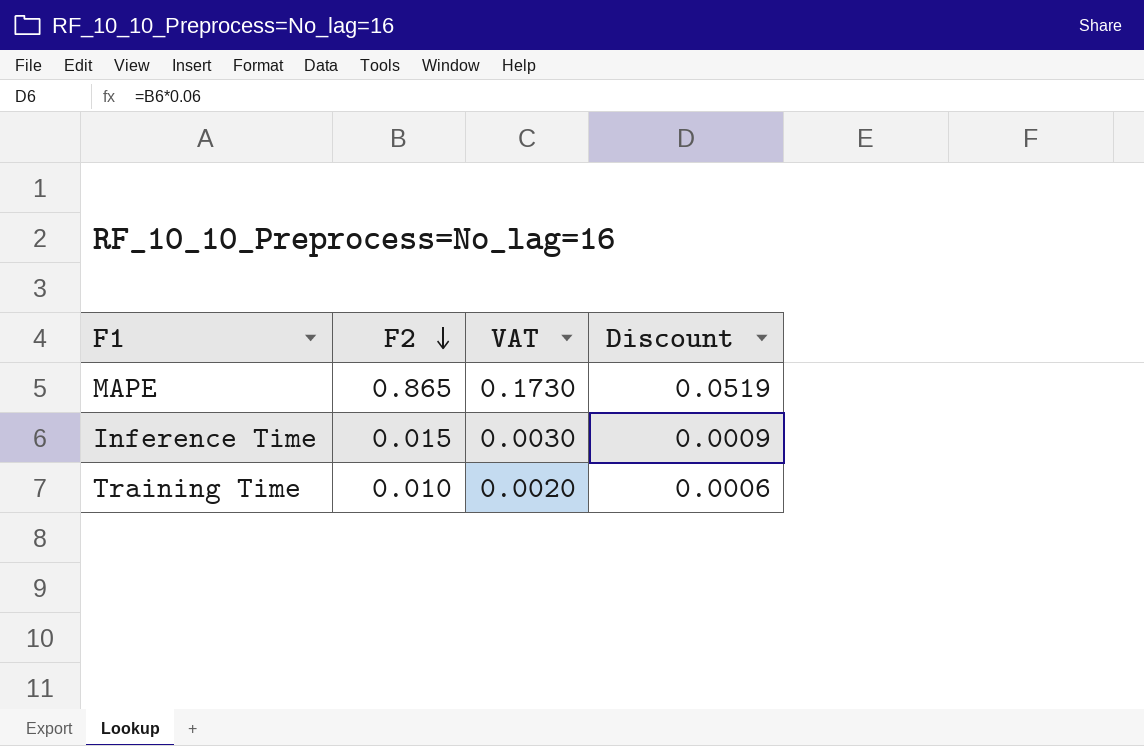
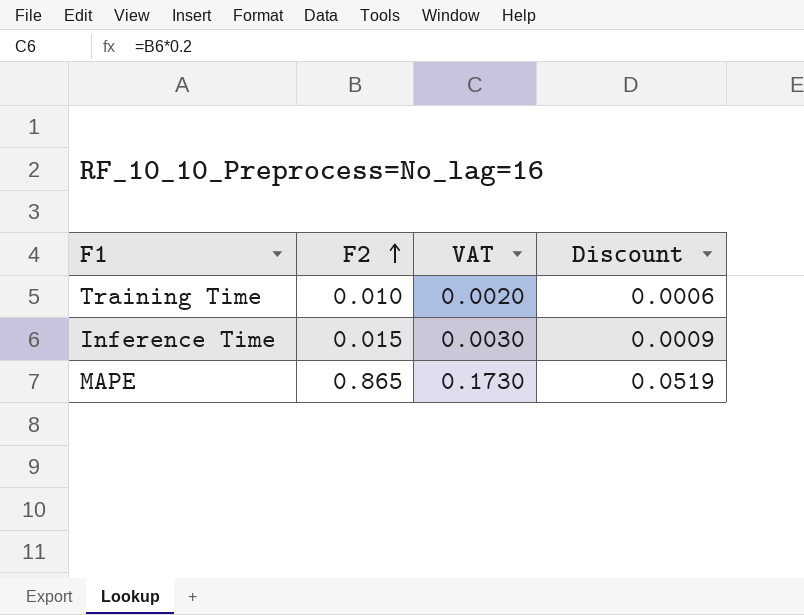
row order: F2 descending -> F2 ascending

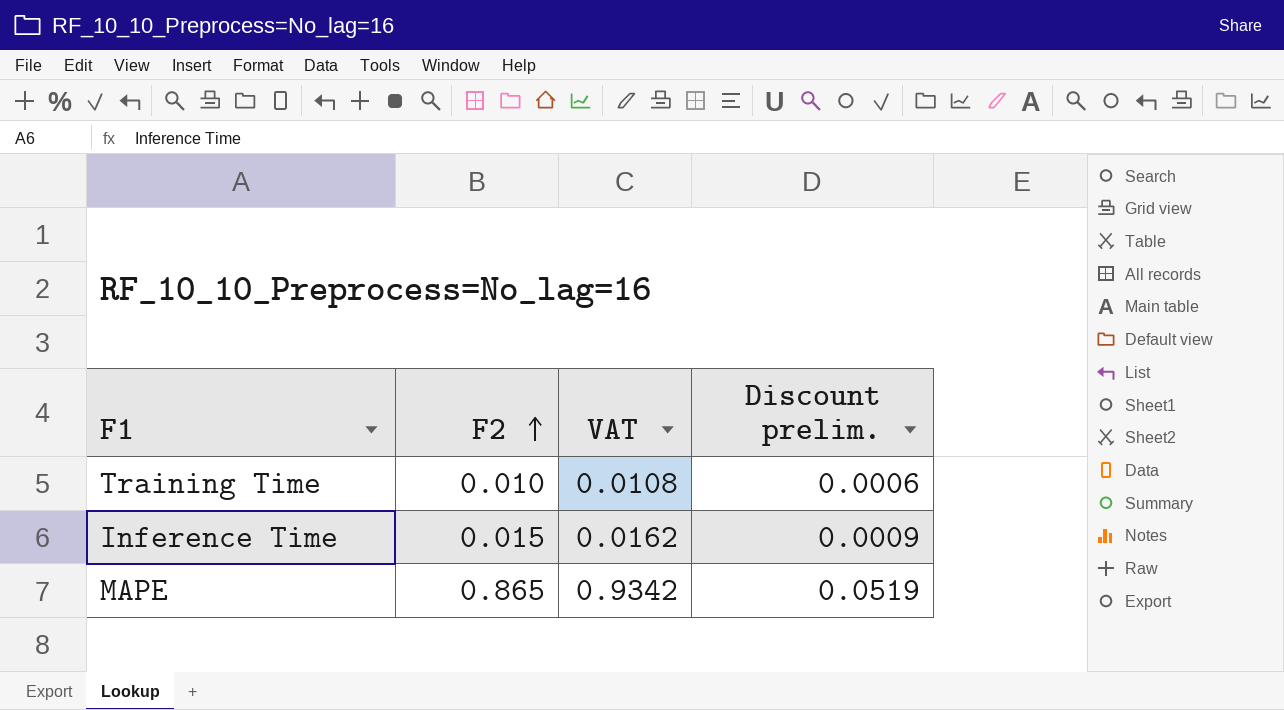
column VAT | formula: [F2] * 0.2 -> [F2] * 1.08
column name: Discount -> Discount prelim.

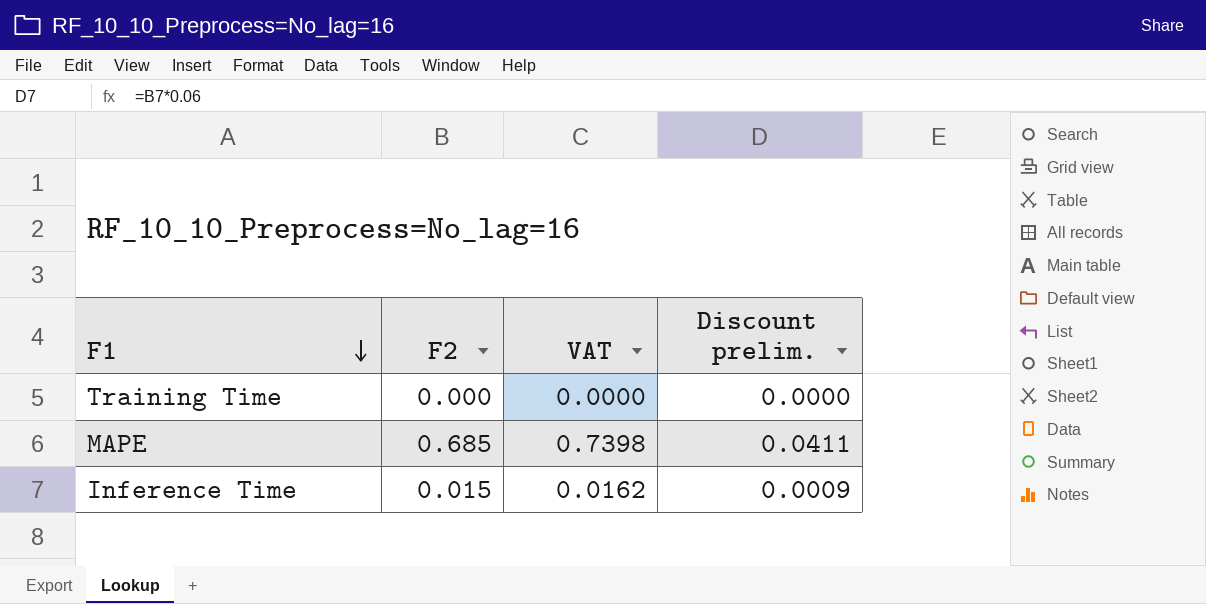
row order: F2 ascending -> F1 descending
Training Time | F2: 0.010 -> 0.000
Training Time | VAT: 0.0108 -> 0.0000
Training Time | Discount prelim.: 0.0006 -> 0.0000
MAPE | F2: 0.865 -> 0.685
MAPE | VAT: 0.9342 -> 0.7398
MAPE | Discount prelim.: 0.0519 -> 0.0411

